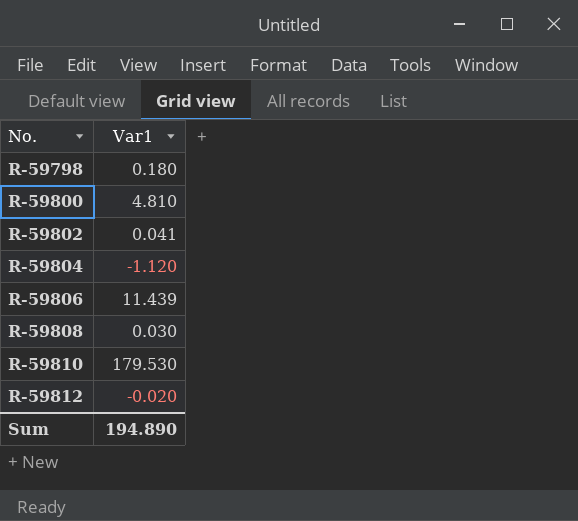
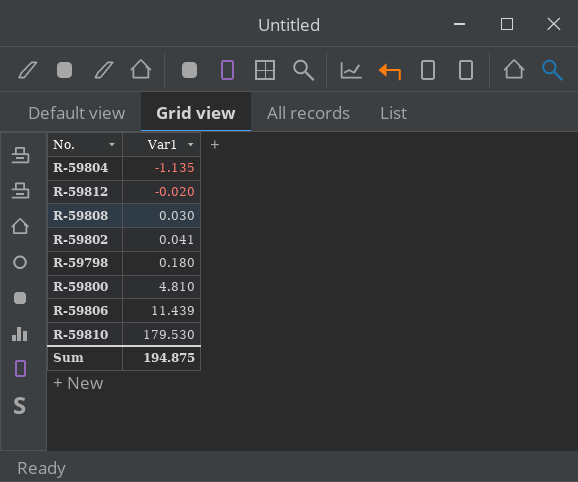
row order: No. ascending -> Var1 ascending
R-59804 | Var1: -1.120 -> -1.135
Sum | Var1: 194.890 -> 194.875

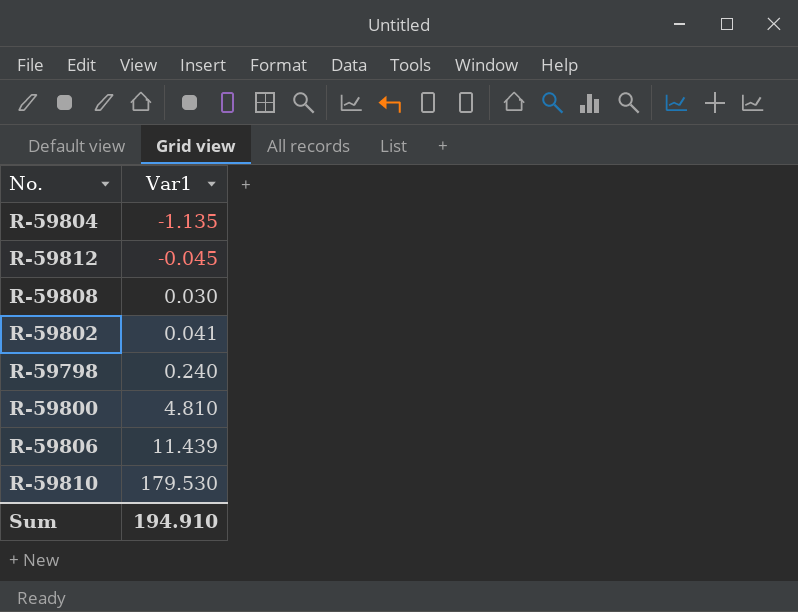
R-59812 | Var1: -0.020 -> -0.045
R-59798 | Var1: 0.180 -> 0.240
Sum | Var1: 194.875 -> 194.910

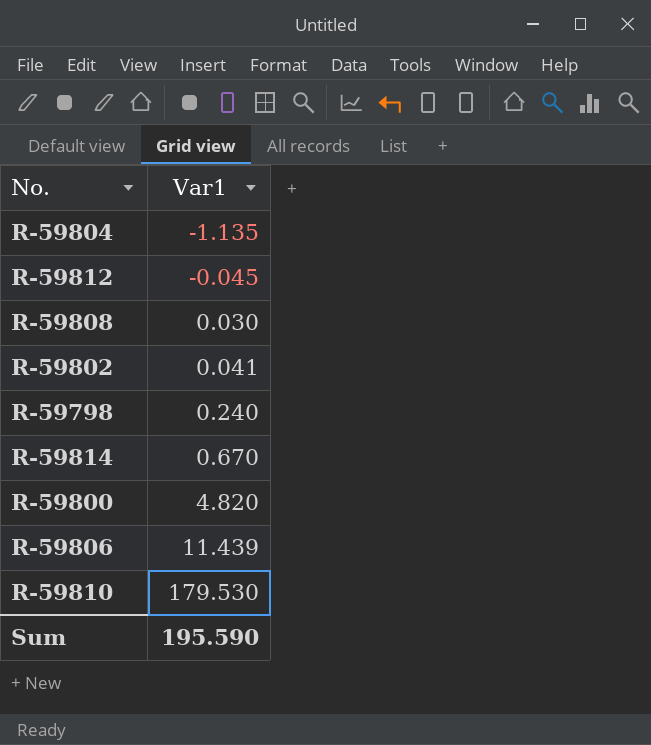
row R-59814: none -> 0.670
R-59800 | Var1: 4.810 -> 4.820
Sum | Var1: 194.910 -> 195.590

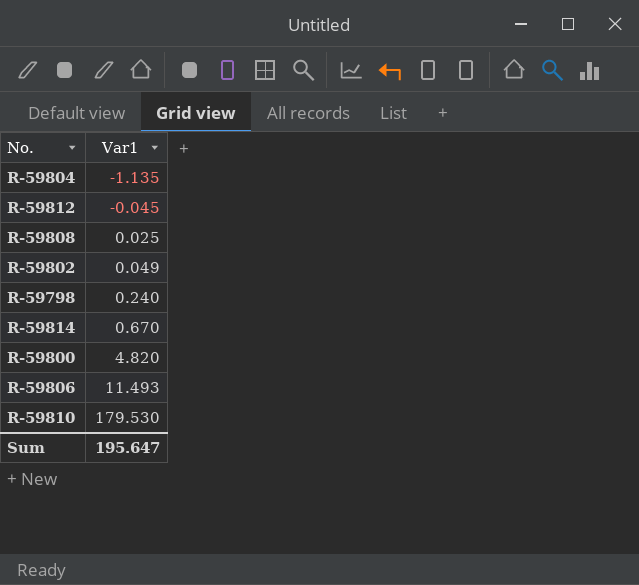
R-59808 | Var1: 0.030 -> 0.025
R-59802 | Var1: 0.041 -> 0.049
R-59806 | Var1: 11.439 -> 11.493
Sum | Var1: 195.590 -> 195.647

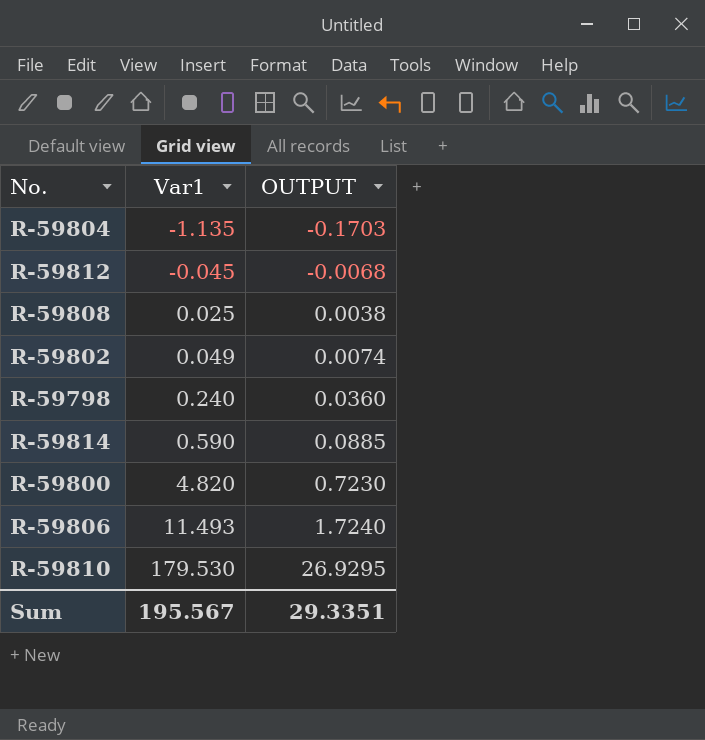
column OUTPUT | formula: none -> [Var1] * 0.15
R-59814 | Var1: 0.670 -> 0.590
Sum | Var1: 195.647 -> 195.567

